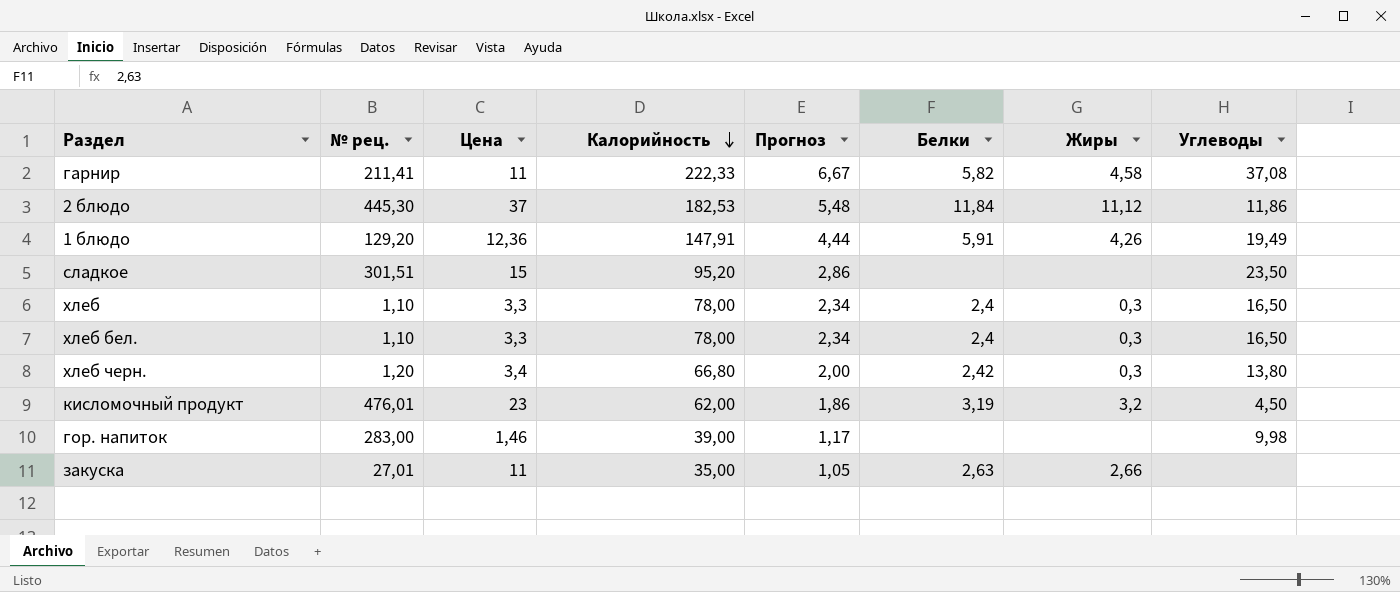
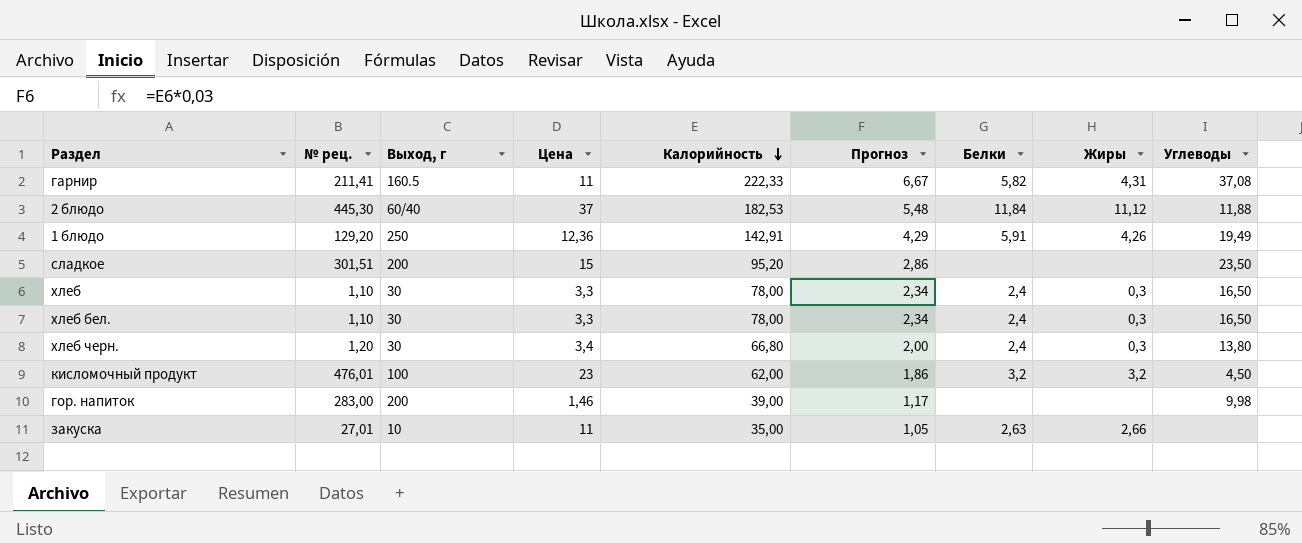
column Выход, г | position: none -> 3
гарнир | Жиры: 4,58 -> 4,31
2 блюдо | Углеводы: 11,86 -> 11,88
1 блюдо | Калорийность: 147,91 -> 142,91
1 блюдо | Прогноз: 4,44 -> 4,29
хлеб черн. | Белки: 2,42 -> 2,4
кисломочный продукт | Белки: 3,19 -> 3,2

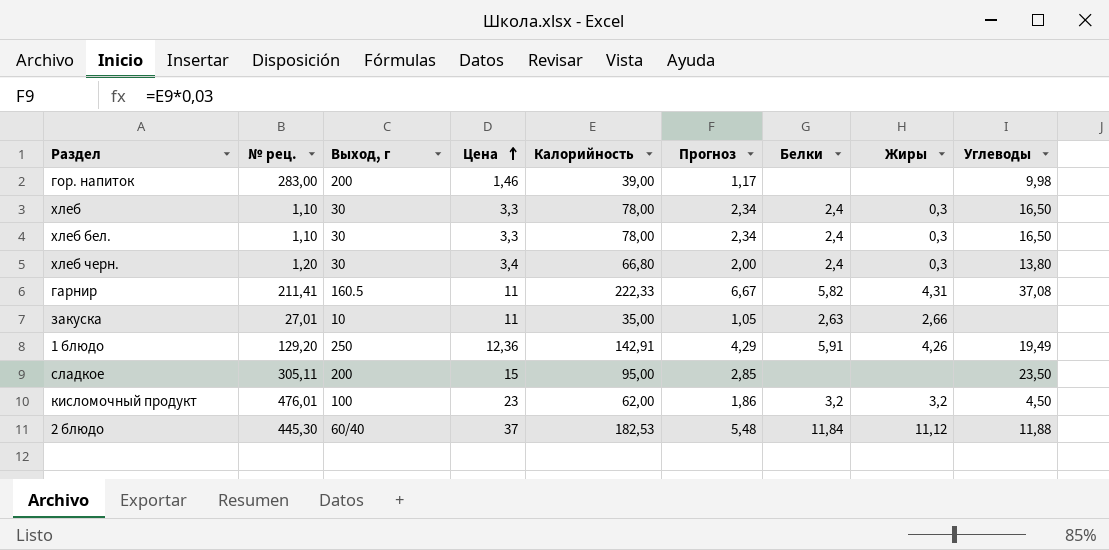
row order: Калорийность descending -> Цена ascending
сладкое | № рец.: 301,51 -> 305,11
сладкое | Калорийность: 95,20 -> 95,00
сладкое | Прогноз: 2,86 -> 2,85

